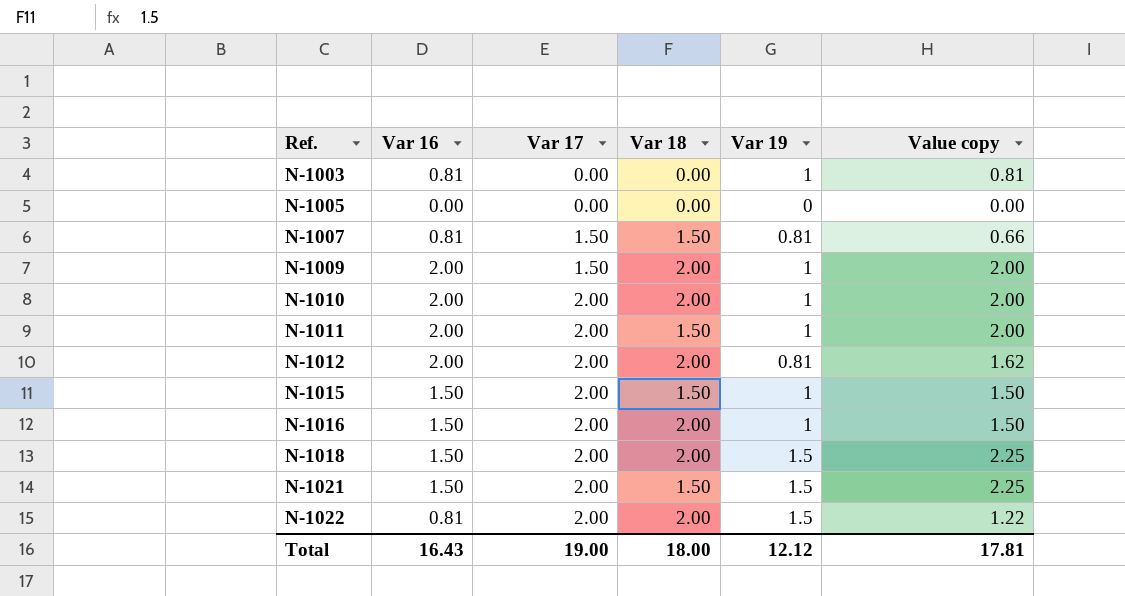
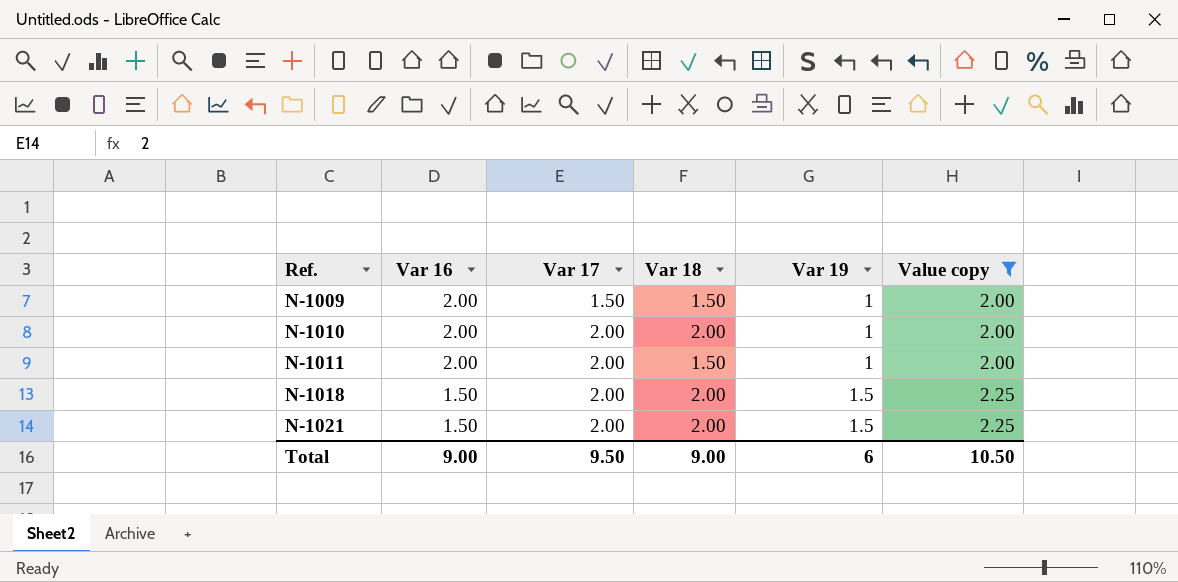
filter: none -> Value copy >= 2.00
N-1009 | Var 18: 2.00 -> 1.50
N-1021 | Var 18: 1.50 -> 2.00
Total | Var 16: 16.43 -> 9.00
Total | Var 17: 19.00 -> 9.50
Total | Var 18: 18.00 -> 9.00
Total | Var 19: 12.12 -> 6
Total | Value copy: 17.81 -> 10.50

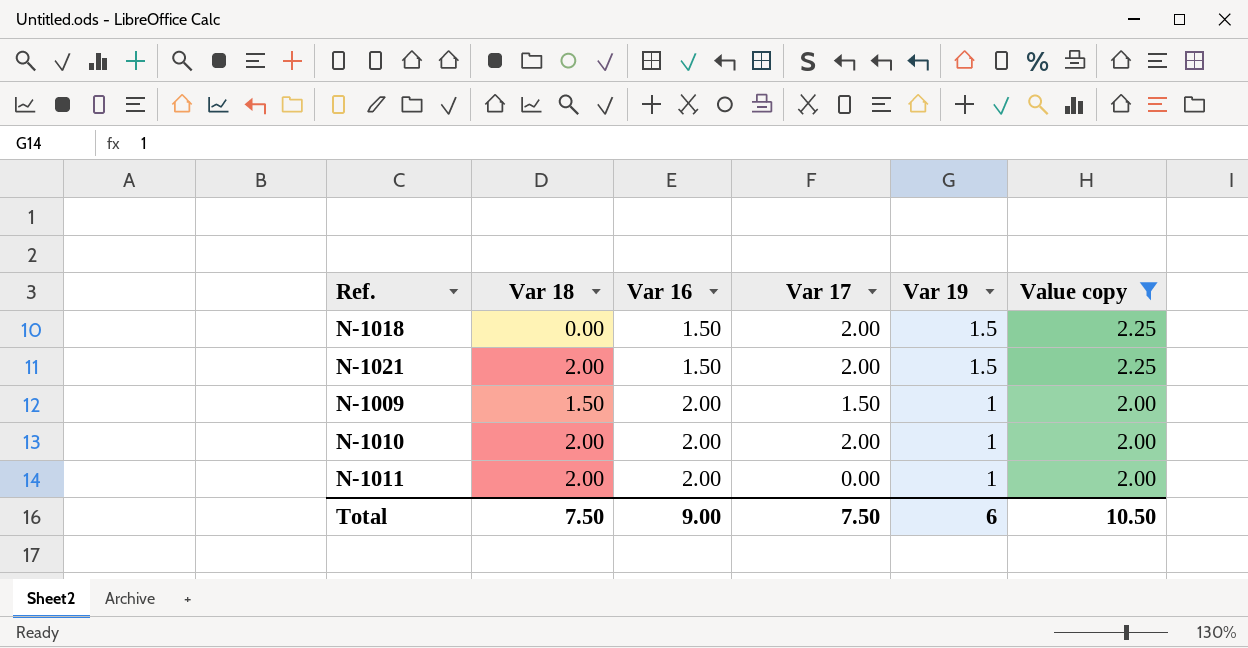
row order: Ref. ascending -> Var 16 ascending
column Var 18 | position: 4 -> 2
N-1018 | Var 18: 2.00 -> 0.00
N-1011 | Var 18: 1.50 -> 2.00
N-1011 | Var 17: 2.00 -> 0.00
Total | Var 18: 9.00 -> 7.50
Total | Var 17: 9.50 -> 7.50

